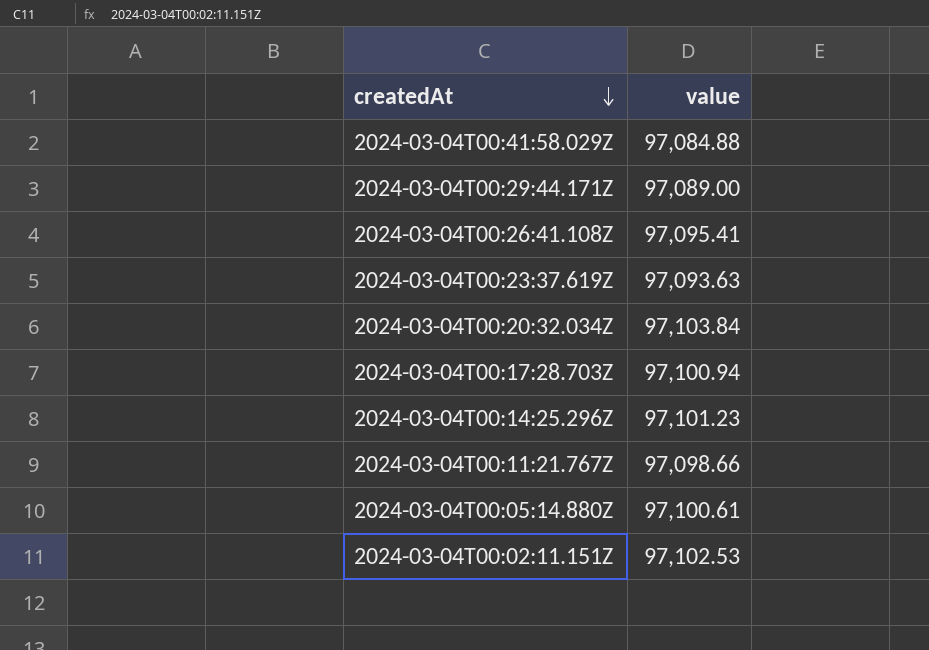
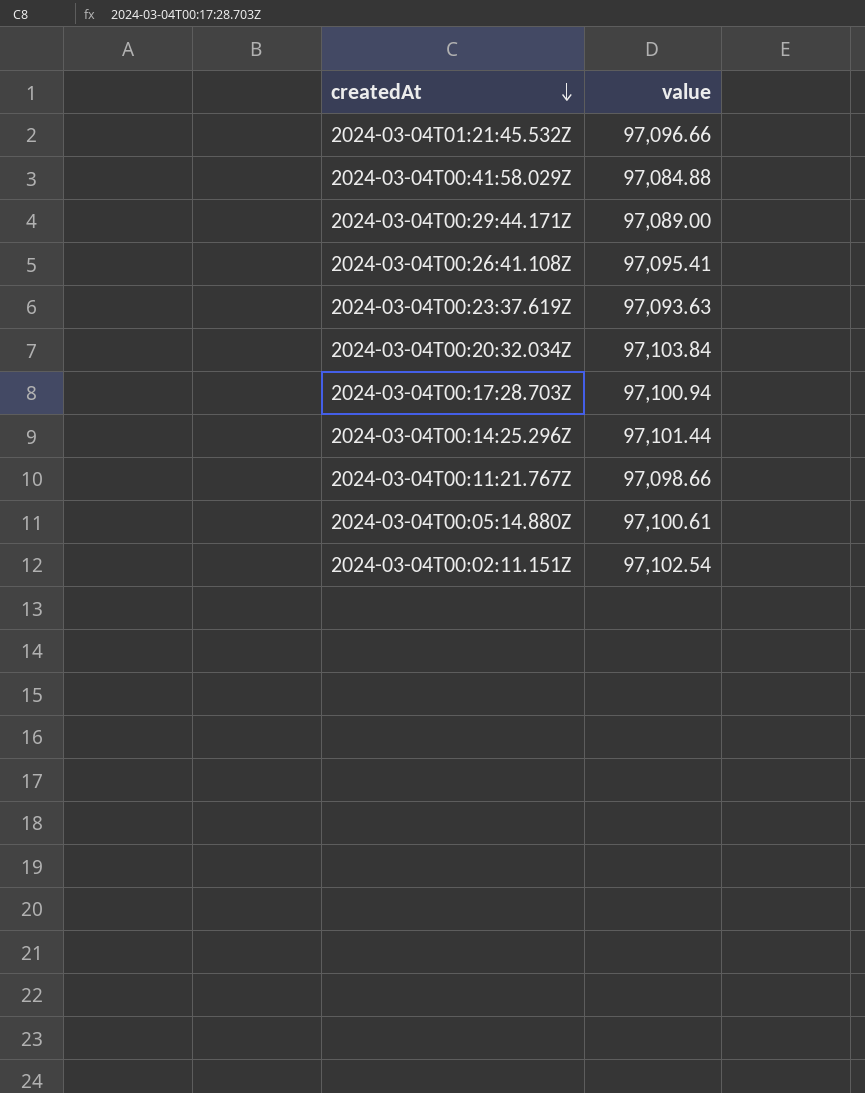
row 2024-03-04T01:21:45.532Z: none -> 97,096.66
2024-03-04T00:14:25.296Z | value: 97,101.23 -> 97,101.44
2024-03-04T00:02:11.151Z | value: 97,102.53 -> 97,102.54

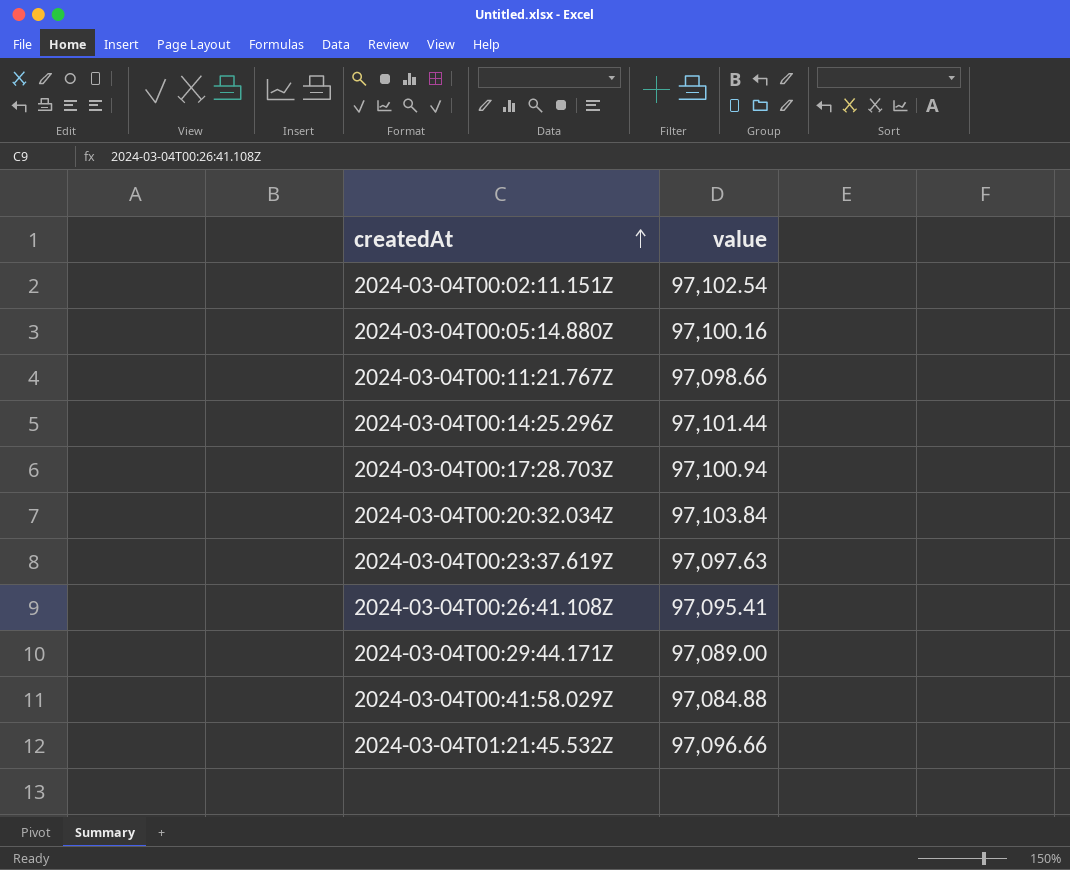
row order: createdAt descending -> createdAt ascending
2024-03-04T00:05:14.880Z | value: 97,100.61 -> 97,100.16
2024-03-04T00:23:37.619Z | value: 97,093.63 -> 97,097.63

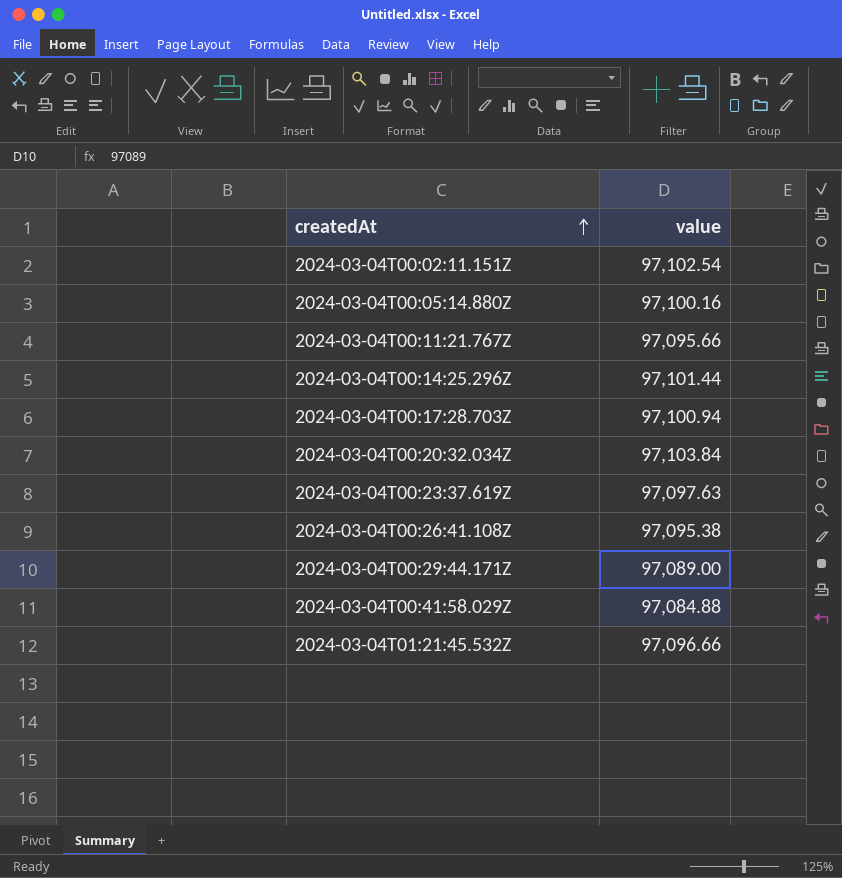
2024-03-04T00:11:21.767Z | value: 97,098.66 -> 97,095.66
2024-03-04T00:26:41.108Z | value: 97,095.41 -> 97,095.38

